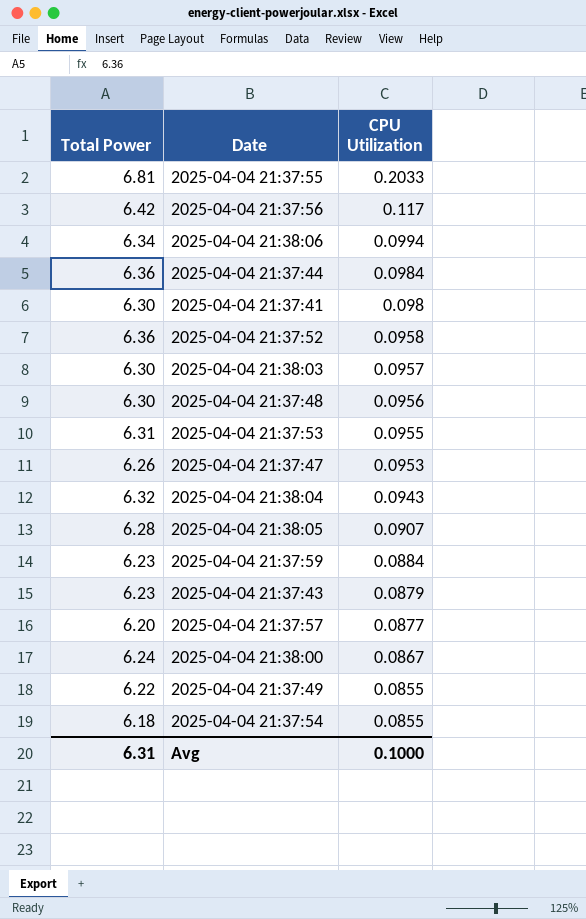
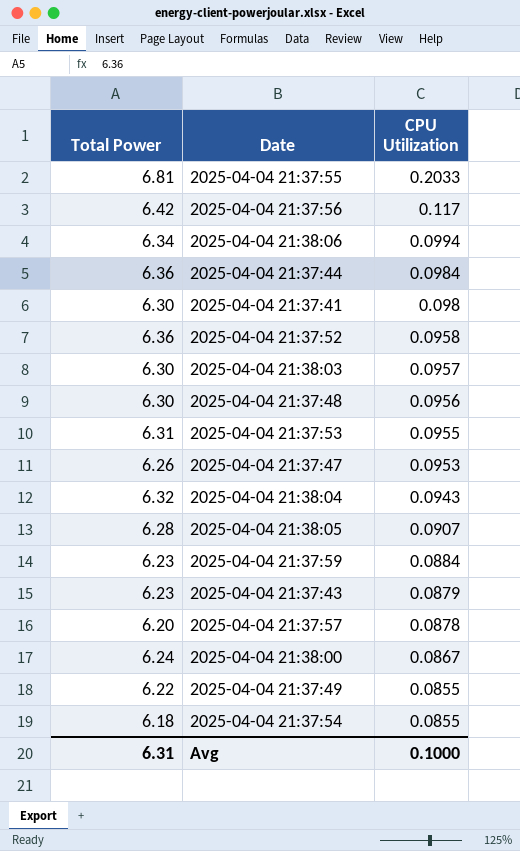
2025-04-04 21:37:57 | CPU Utilization: 0.0877 -> 0.0878

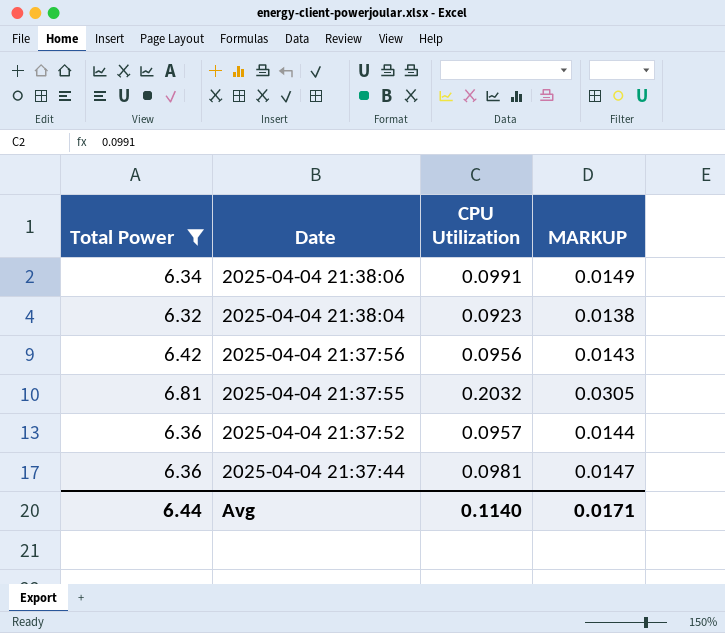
filter: none -> Total Power >= 6.32
row order: CPU Utilization descending -> Date descending
column MARKUP | formula: none -> [CPU Utilization] * 0.15
2025-04-04 21:38:06 | CPU Utilization: 0.0994 -> 0.0991
2025-04-04 21:38:04 | CPU Utilization: 0.0943 -> 0.0923
2025-04-04 21:37:56 | CPU Utilization: 0.117 -> 0.0956
2025-04-04 21:37:55 | CPU Utilization: 0.2033 -> 0.2032
2025-04-04 21:37:52 | CPU Utilization: 0.0958 -> 0.0957
2025-04-04 21:37:44 | CPU Utilization: 0.0984 -> 0.0981
Avg | Total Power: 6.31 -> 6.44
Avg | CPU Utilization: 0.1000 -> 0.1140

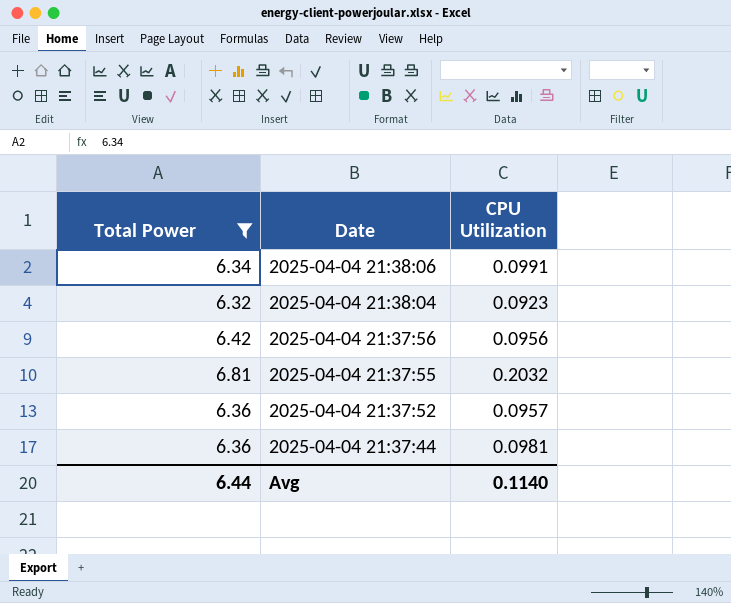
column MARKUP | formula: [CPU Utilization] * 0.15 -> none

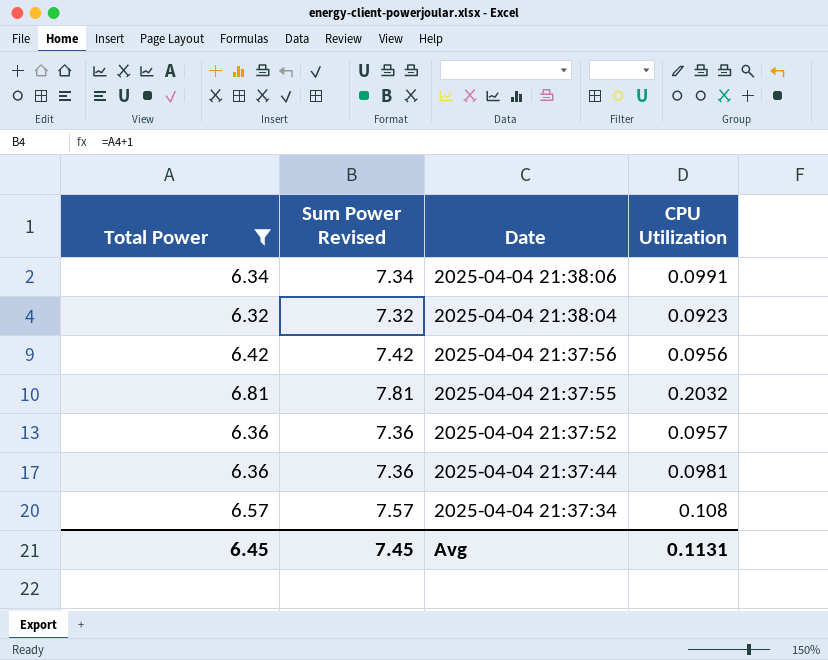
column Sum Power Revised | formula: none -> [Total Power] + 1
row 2025-04-04 21:37:34: none -> 6.57 | 7.57 | 0.108
Avg | Total Power: 6.44 -> 6.45
Avg | CPU Utilization: 0.1140 -> 0.1131

